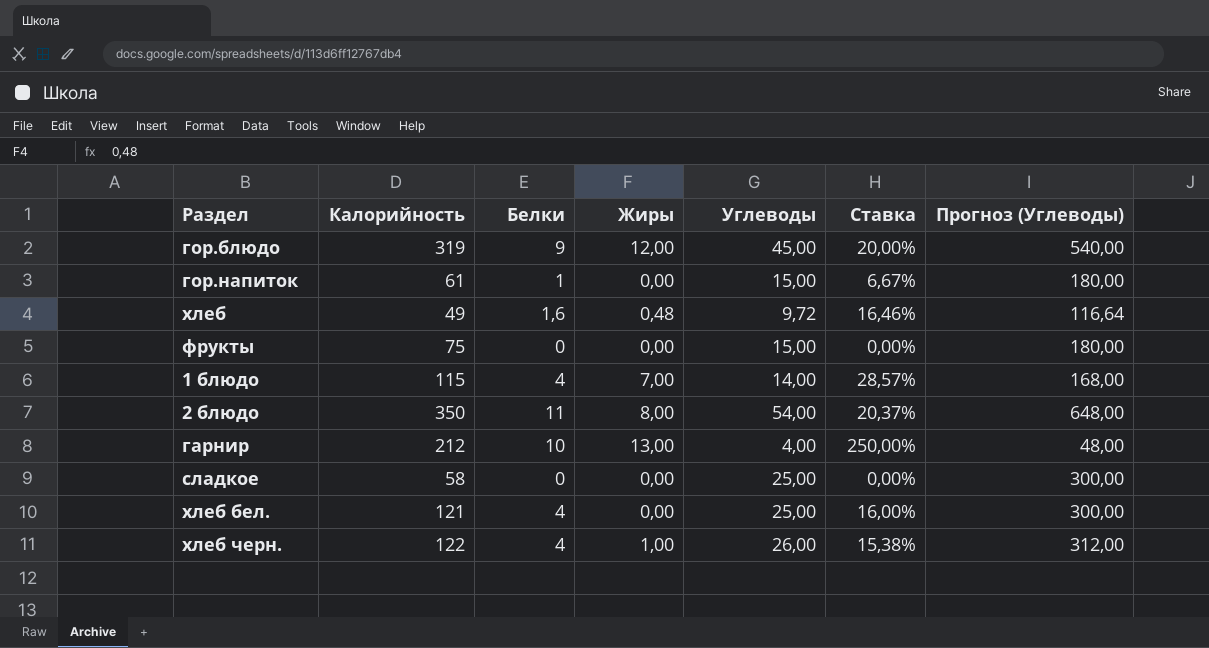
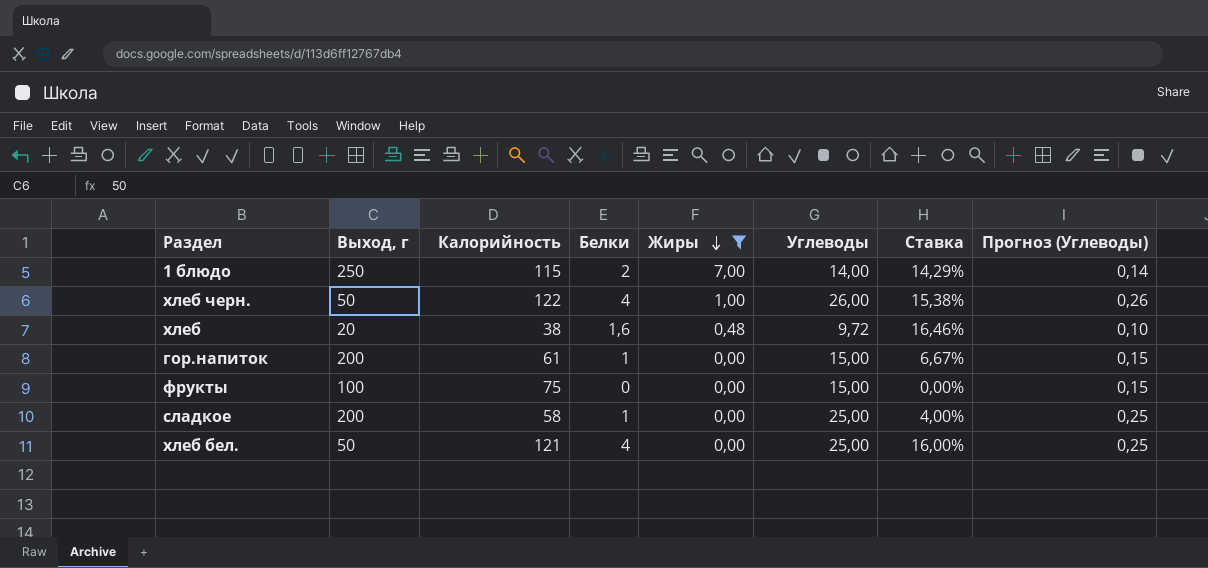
filter: none -> Жиры <= 7,00
row order: none -> Жиры descending
column Выход, г | position: none -> 2
column Прогноз (Углеводы) | formula: [Углеводы] * 12 -> [Углеводы] * 0,01
1 блюдо | Белки: 4 -> 2
1 блюдо | Ставка: 28,57% -> 14,29%
хлеб | Калорийность: 49 -> 38
сладкое | Белки: 0 -> 1
сладкое | Ставка: 0,00% -> 4,00%

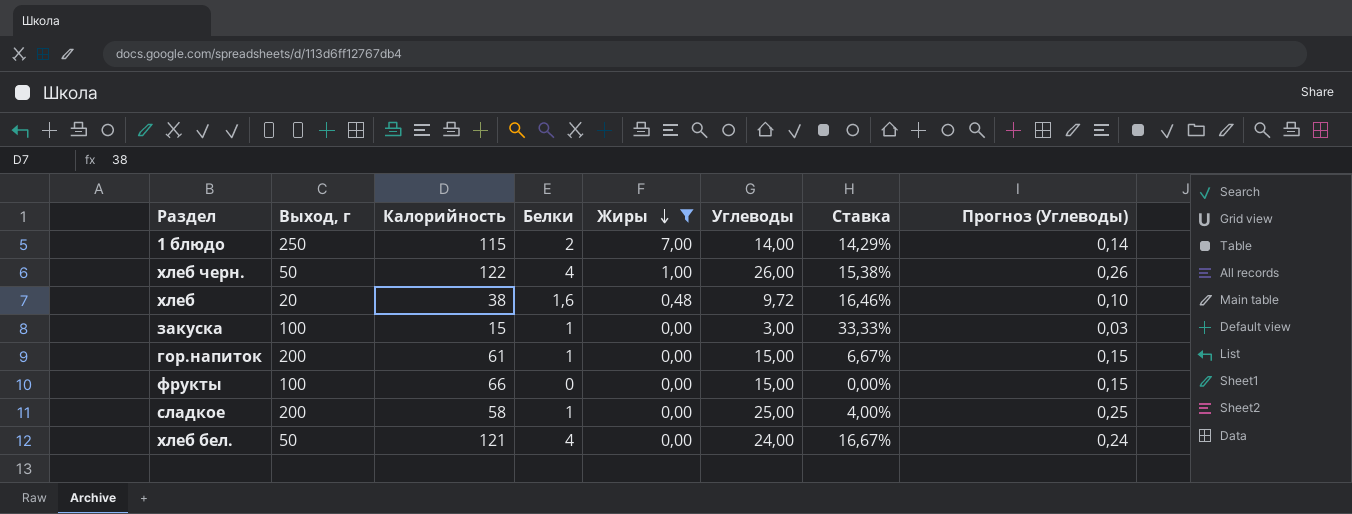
row закуска: none -> 100 | 15 | 1 | 0,00 | 3,00 | 33,33% | 0,03
фрукты | Калорийность: 75 -> 66
хлеб бел. | Углеводы: 25,00 -> 24,00
хлеб бел. | Ставка: 16,00% -> 16,67%
хлеб бел. | Прогноз (Углеводы): 0,25 -> 0,24

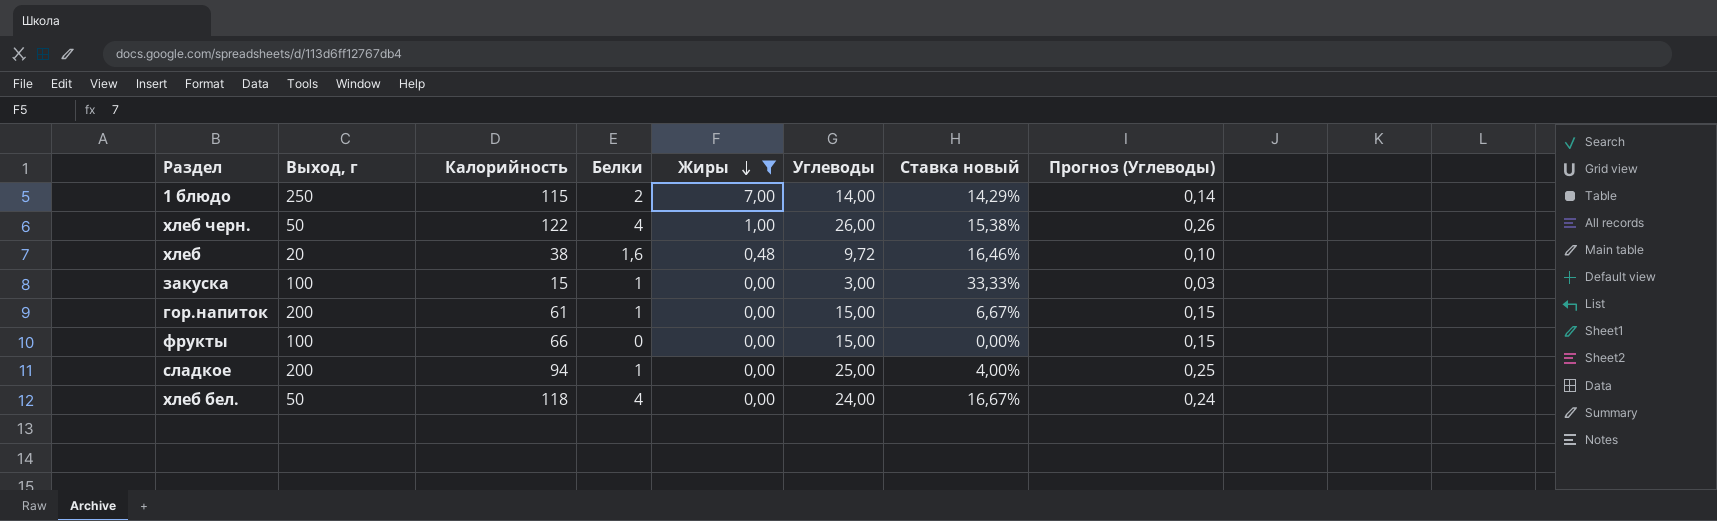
column name: Ставка -> Ставка новый
сладкое | Калорийность: 58 -> 94
хлеб бел. | Калорийность: 121 -> 118

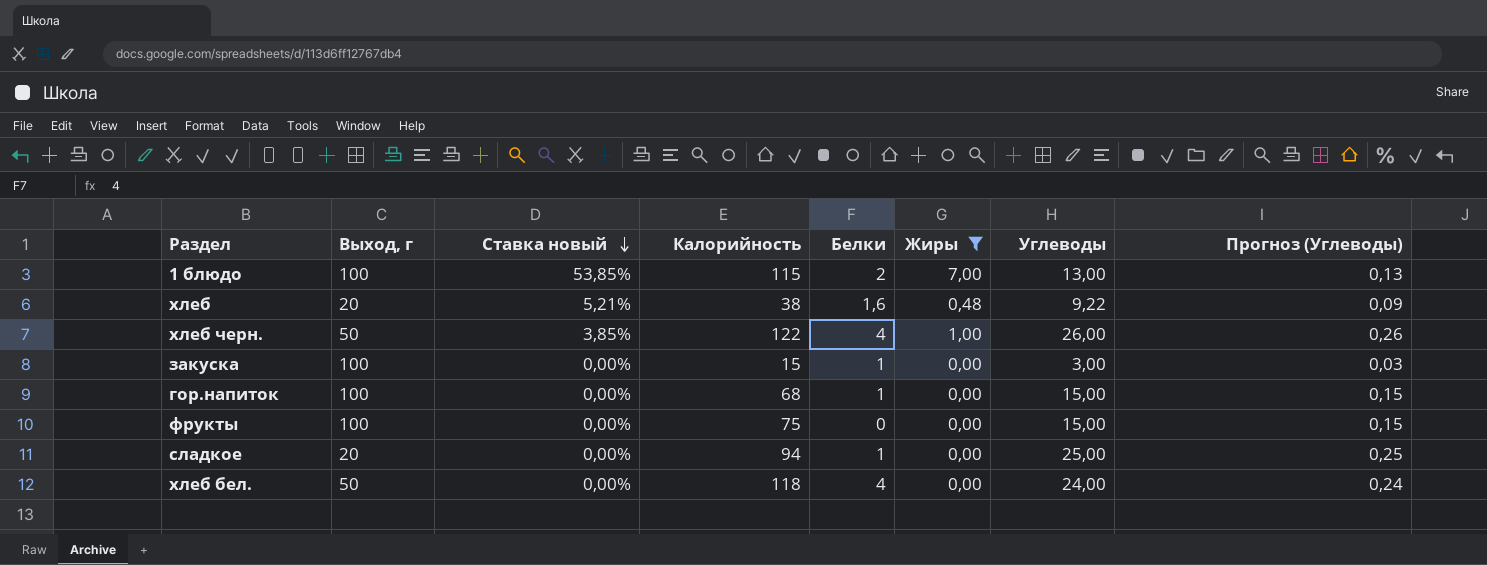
row order: Жиры descending -> Ставка новый descending
column Ставка новый | formula: [Белки] / [Углеводы] -> [Жиры] / [Углеводы]
column Ставка новый | position: 7 -> 3
1 блюдо | Выход, г: 250 -> 100
1 блюдо | Углеводы: 14,00 -> 13,00
1 блюдо | Прогноз (Углеводы): 0,14 -> 0,13
хлеб | Углеводы: 9,72 -> 9,22
хлеб | Прогноз (Углеводы): 0,10 -> 0,09
гор.напиток | Выход, г: 200 -> 100
гор.напиток | Калорийность: 61 -> 68
фрукты | Калорийность: 66 -> 75
сладкое | Выход, г: 200 -> 20

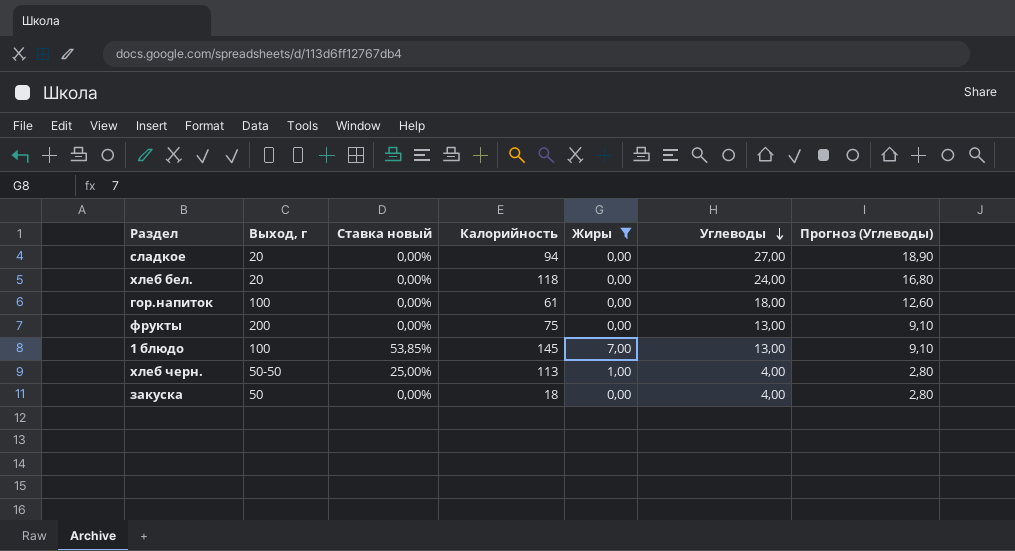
row order: Ставка новый descending -> Углеводы descending
column Белки | position: 5 -> none
column Прогноз (Углеводы) | formula: [Углеводы] * 0,01 -> [Углеводы] * 0,7
row хлеб: 20 | 5,21% | 38 | 1,6 | 0,48 | 9,22 | 0,09 -> none
сладкое | Углеводы: 25,00 -> 27,00
хлеб бел. | Выход, г: 50 -> 20
гор.напиток | Калорийность: 68 -> 61
гор.напиток | Углеводы: 15,00 -> 18,00
фрукты | Выход, г: 100 -> 200
фрукты | Углеводы: 15,00 -> 13,00
1 блюдо | Калорийность: 115 -> 145
хлеб черн. | Выход, г: 50 -> 50-50
хлеб черн. | Ставка новый: 3,85% -> 25,00%
хлеб черн. | Калорийность: 122 -> 113
хлеб черн. | Углеводы: 26,00 -> 4,00
закуска | Выход, г: 100 -> 50
закуска | Калорийность: 15 -> 18
закуска | Углеводы: 3,00 -> 4,00

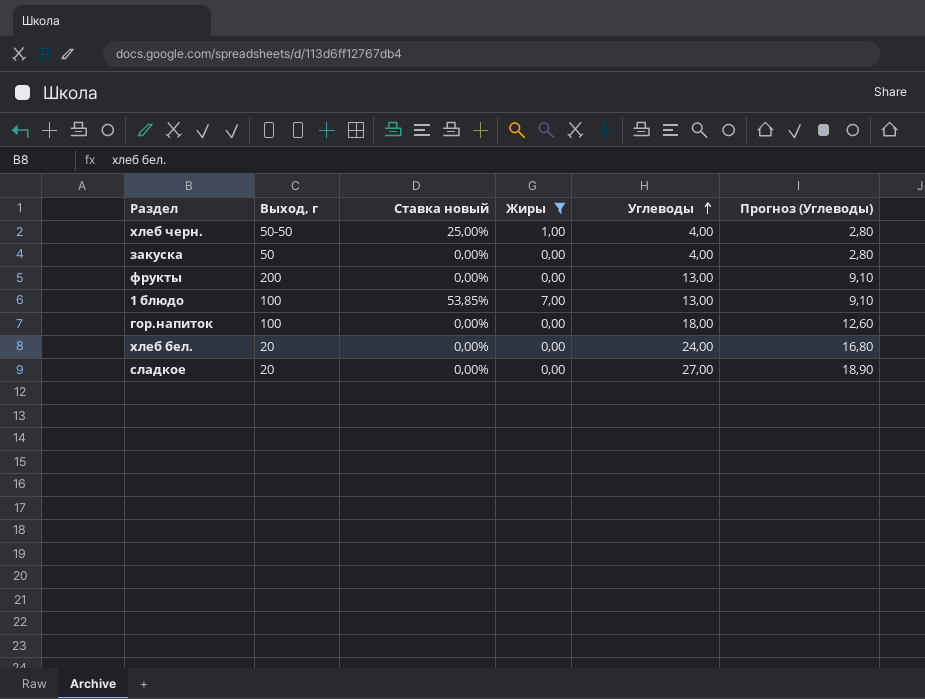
row order: Углеводы descending -> Углеводы ascending
column Калорийность | position: 4 -> none

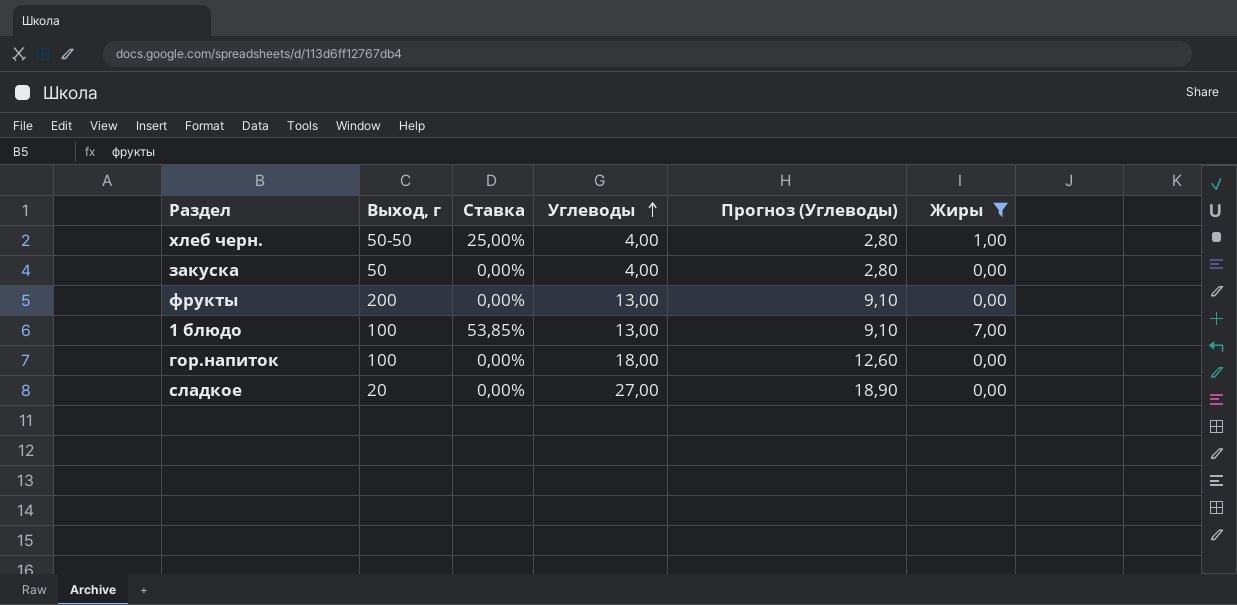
column name: Ставка новый -> Ставка
column Жиры | position: 4 -> 6
row хлеб бел.: 20 | 0,00% | 0,00 | 24,00 | 16,80 -> none

